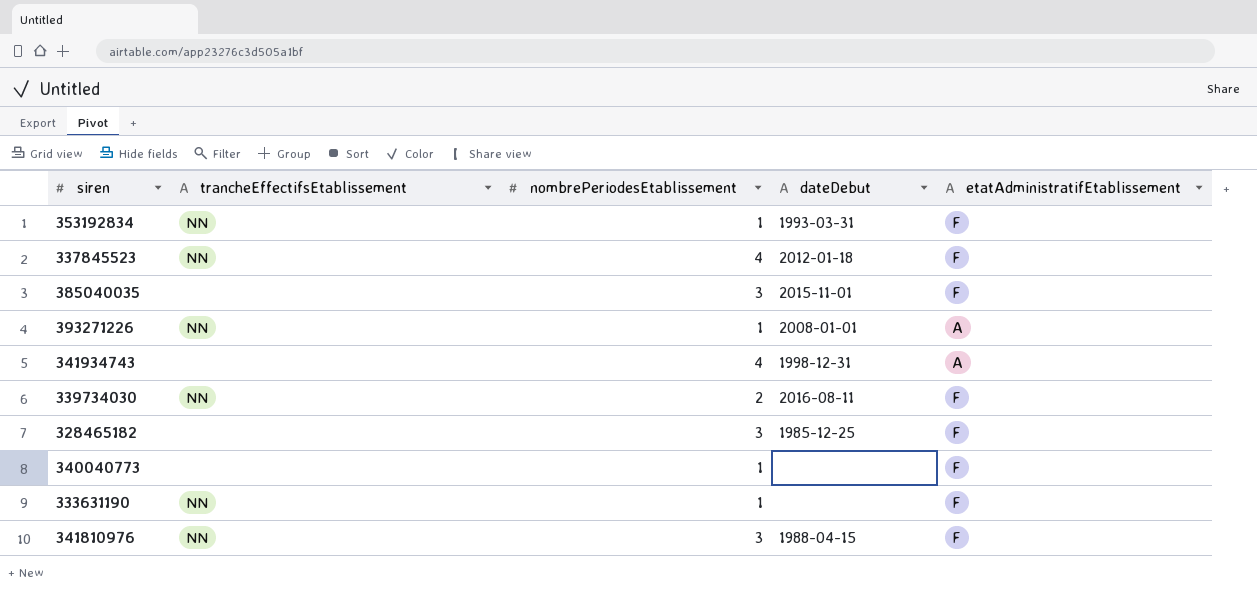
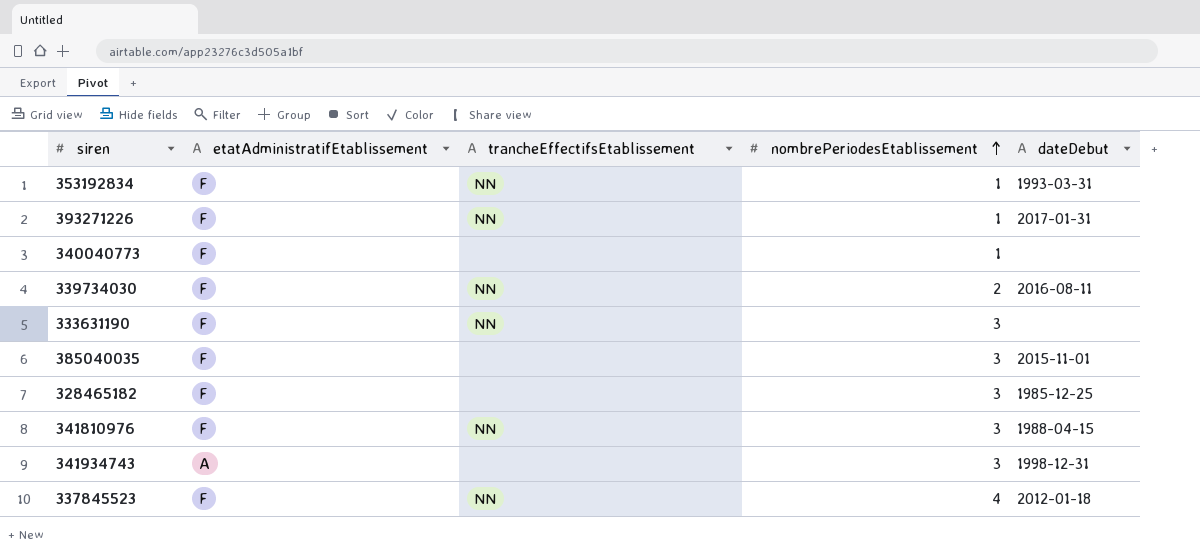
row order: none -> nombrePeriodesEtablissement ascending
column etatAdministratifEtablissement | position: 5 -> 2
393271226 | etatAdministratifEtablissement: A -> F
393271226 | dateDebut: 2008-01-01 -> 2017-01-31
333631190 | nombrePeriodesEtablissement: 1 -> 3
341934743 | nombrePeriodesEtablissement: 4 -> 3

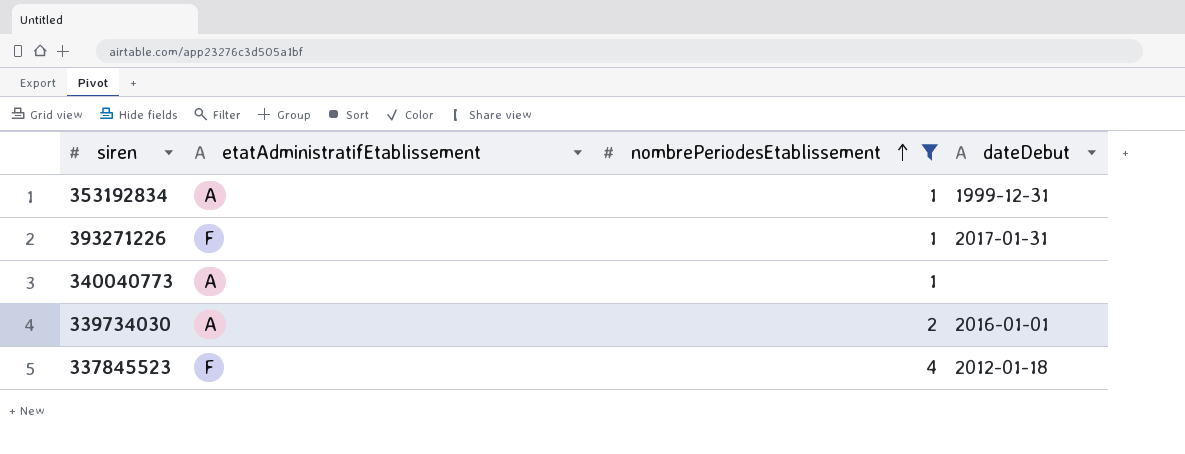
filter: none -> nombrePeriodesEtablissement != 3
column trancheEffectifsEtablissement | position: 3 -> none
353192834 | etatAdministratifEtablissement: F -> A
353192834 | dateDebut: 1993-03-31 -> 1999-12-31
340040773 | etatAdministratifEtablissement: F -> A
339734030 | etatAdministratifEtablissement: F -> A
339734030 | dateDebut: 2016-08-11 -> 2016-01-01

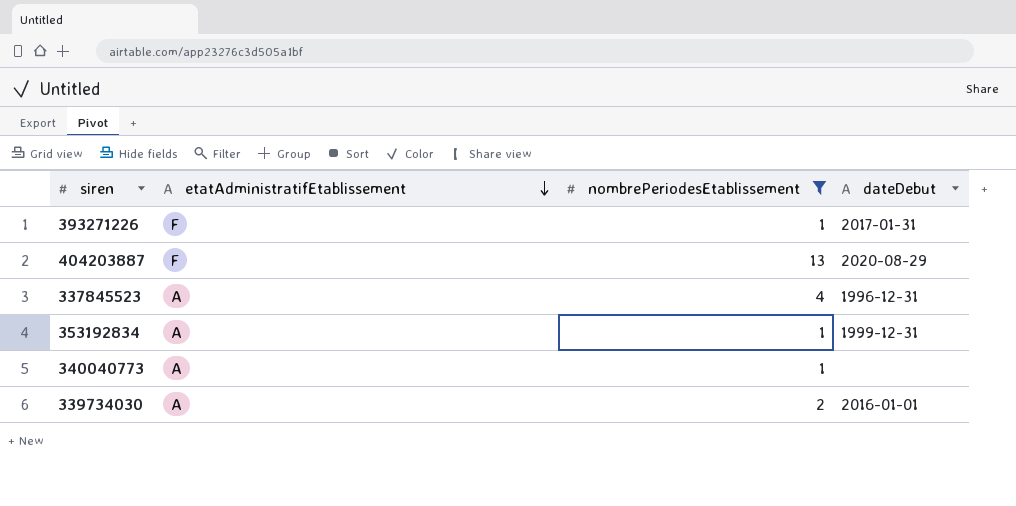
row order: nombrePeriodesEtablissement ascending -> etatAdministratifEtablissement descending
row 404203887: none -> F | 13 | 2020-08-29
337845523 | etatAdministratifEtablissement: F -> A
337845523 | dateDebut: 2012-01-18 -> 1996-12-31

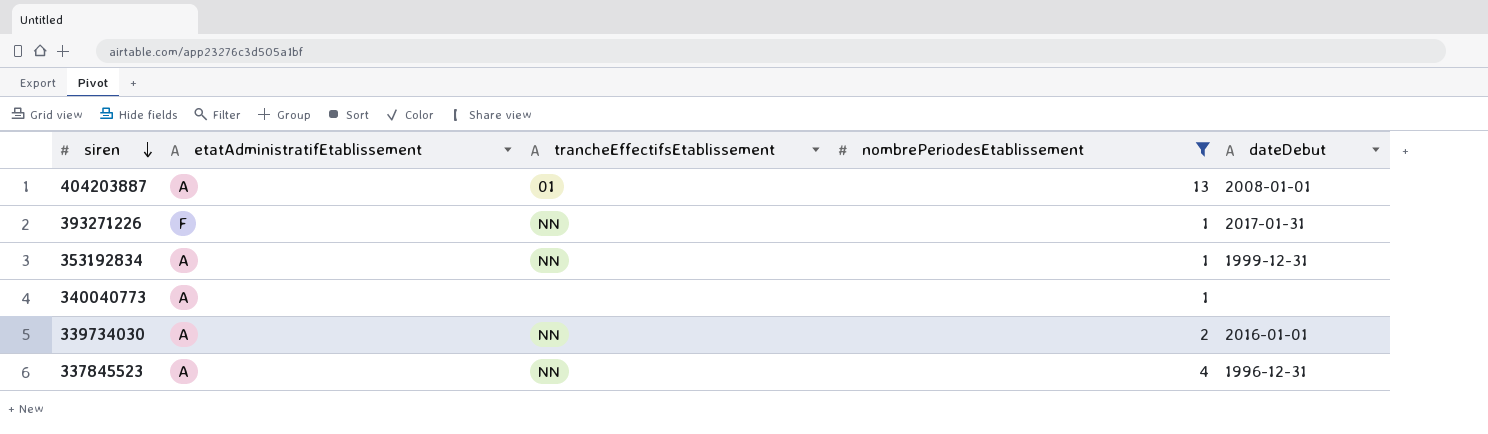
row order: etatAdministratifEtablissement descending -> siren descending
column trancheEffectifsEtablissement | position: none -> 3
404203887 | etatAdministratifEtablissement: F -> A
404203887 | dateDebut: 2020-08-29 -> 2008-01-01

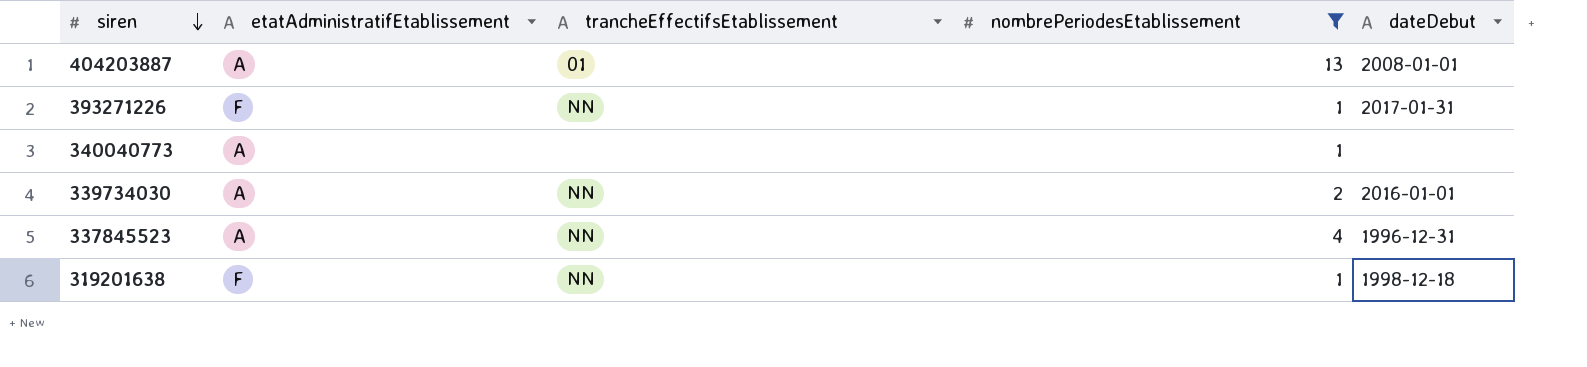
row 353192834: A | NN | 1 | 1999-12-31 -> none
row 319201638: none -> F | NN | 1 | 1998-12-18

